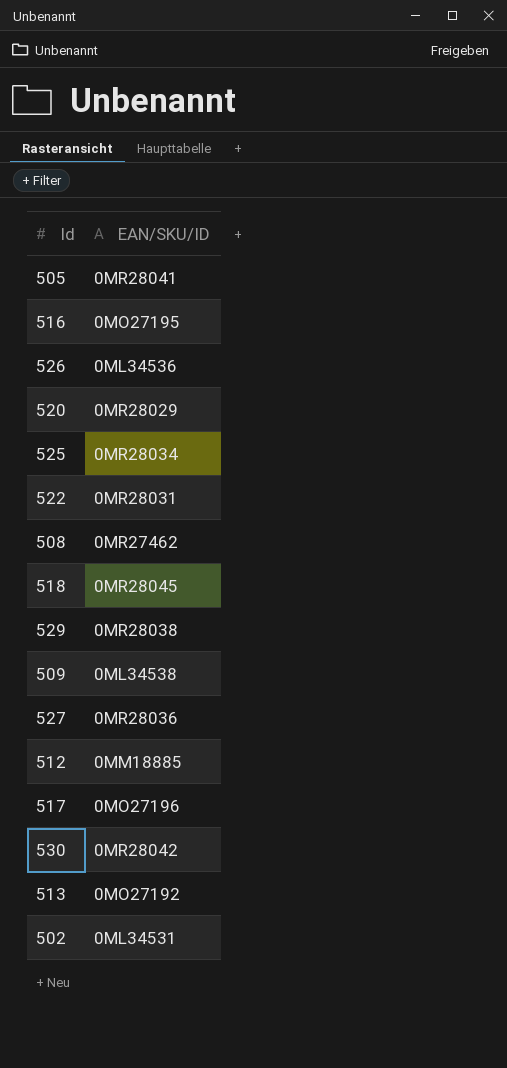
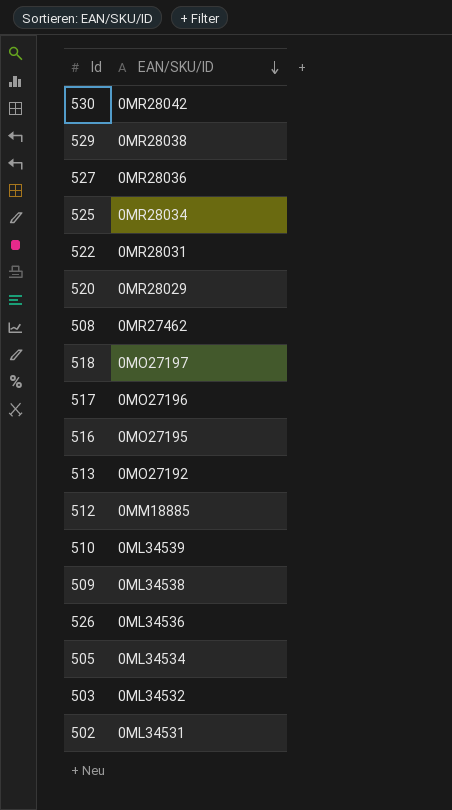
row order: none -> EAN/SKU/ID descending
518 | EAN/SKU/ID: 0MR28045 -> 0MO27197
row 510: none -> 0ML34539
505 | EAN/SKU/ID: 0MR28041 -> 0ML34534
row 503: none -> 0ML34532

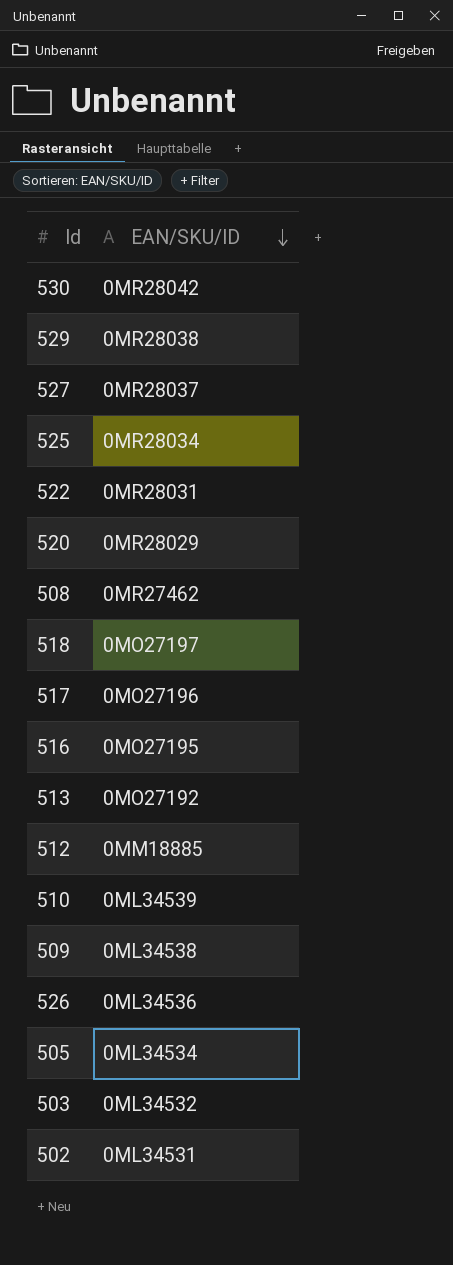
527 | EAN/SKU/ID: 0MR28036 -> 0MR28037

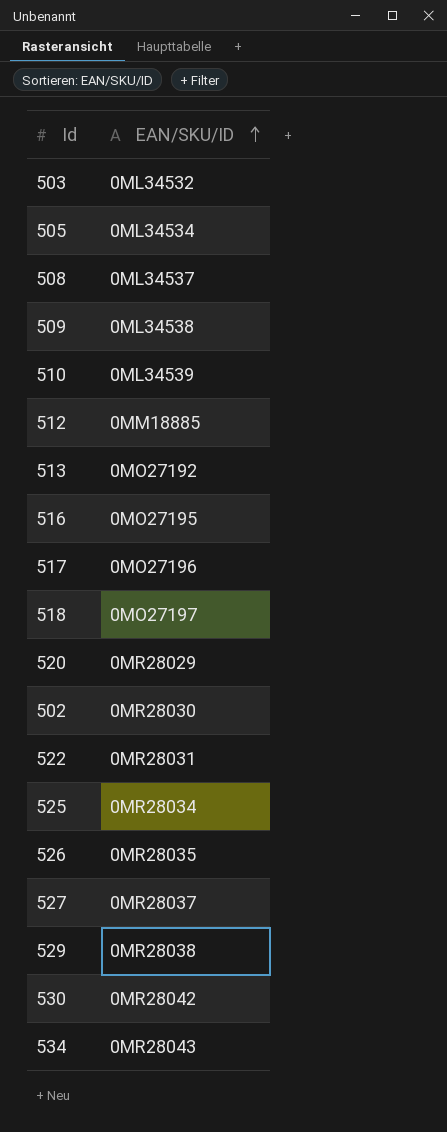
row order: EAN/SKU/ID descending -> EAN/SKU/ID ascending
508 | EAN/SKU/ID: 0MR27462 -> 0ML34537
502 | EAN/SKU/ID: 0ML34531 -> 0MR28030
526 | EAN/SKU/ID: 0ML34536 -> 0MR28035
row 534: none -> 0MR28043

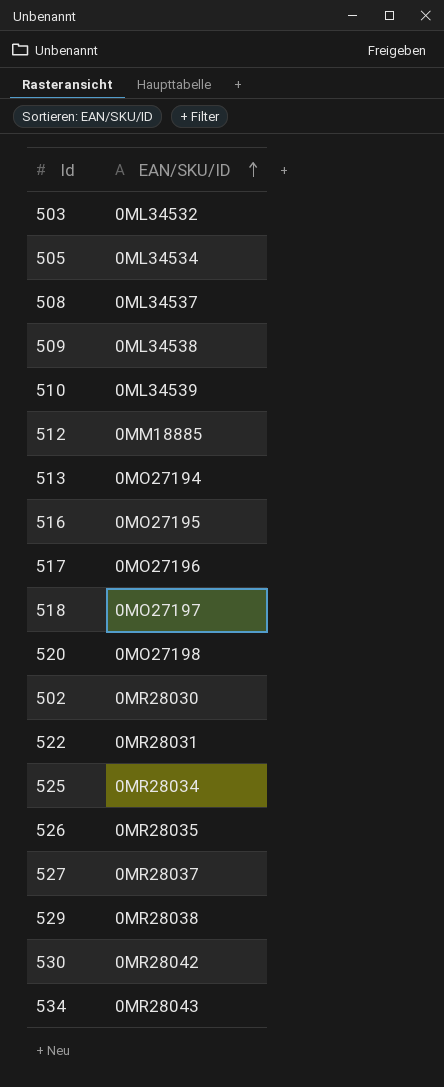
513 | EAN/SKU/ID: 0MO27192 -> 0MO27194
520 | EAN/SKU/ID: 0MR28029 -> 0MO27198

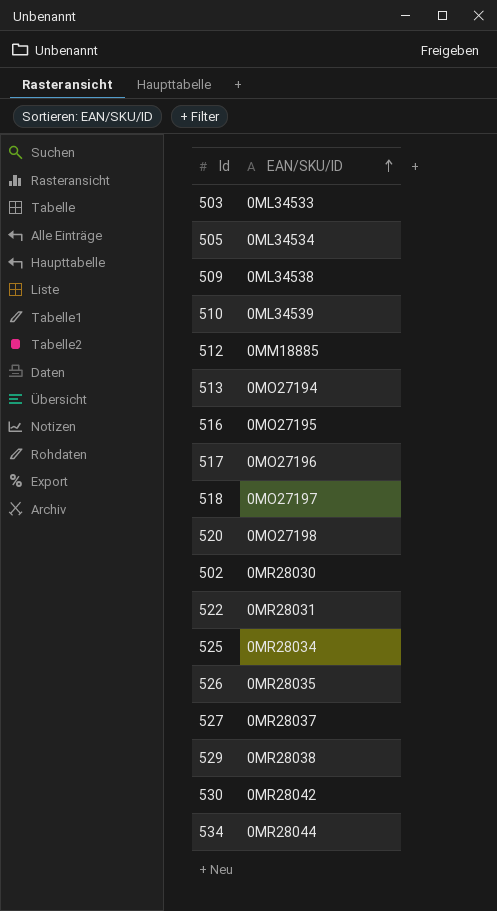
row 508: 0ML34537 -> none
503 | EAN/SKU/ID: 0ML34532 -> 0ML34533
534 | EAN/SKU/ID: 0MR28043 -> 0MR28044

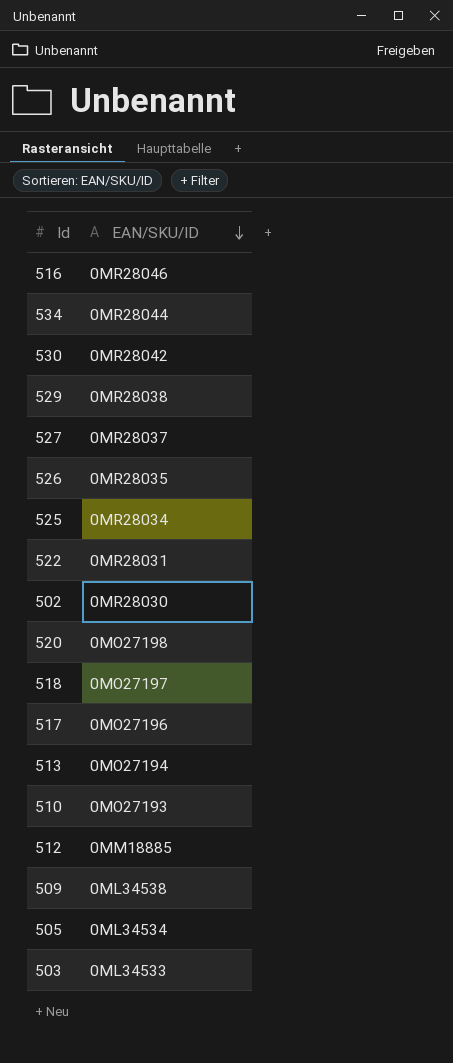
row order: EAN/SKU/ID ascending -> EAN/SKU/ID descending
516 | EAN/SKU/ID: 0MO27195 -> 0MR28046
510 | EAN/SKU/ID: 0ML34539 -> 0MO27193

